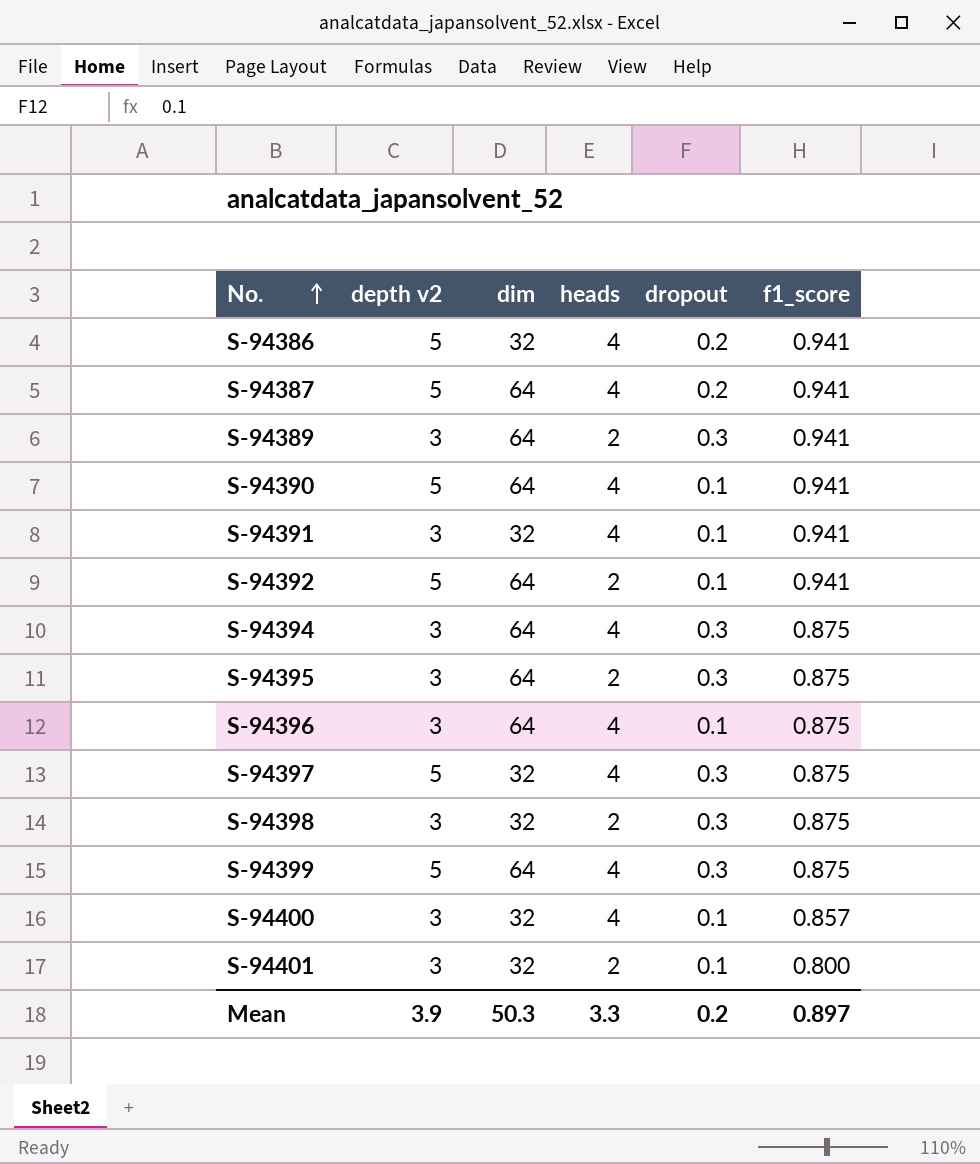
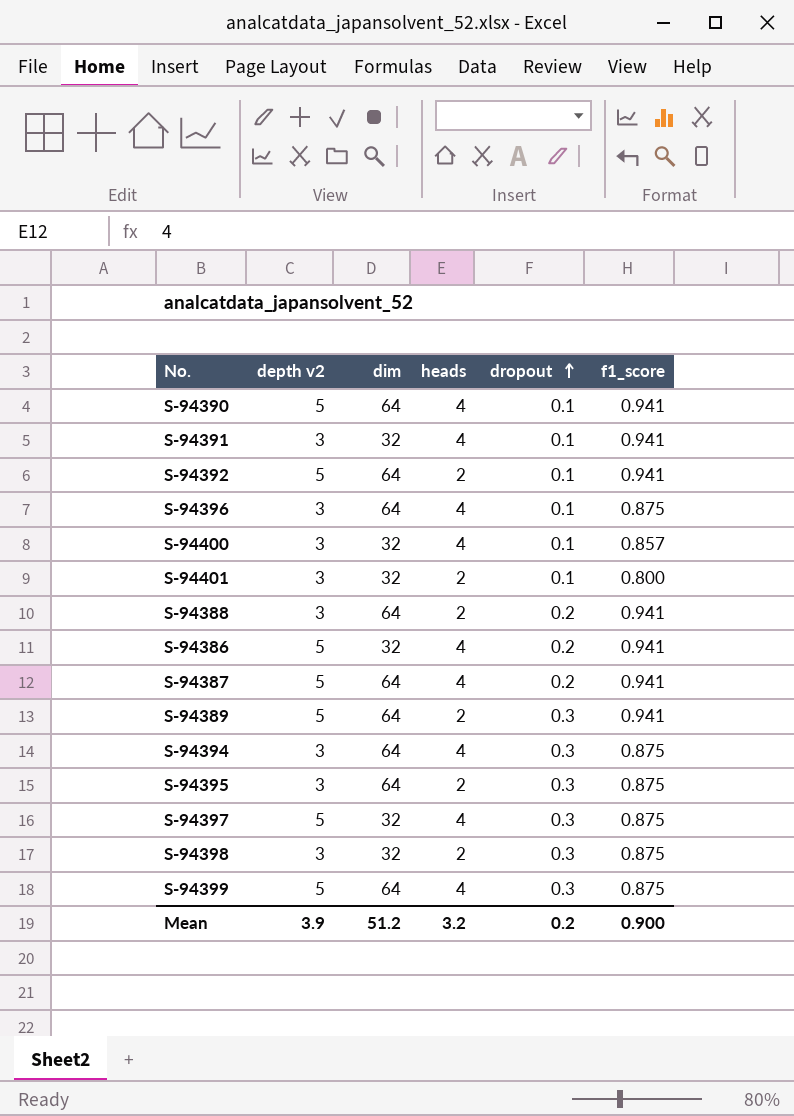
row order: No. ascending -> dropout ascending
row S-94388: none -> 3 | 64 | 2 | 0.2 | 0.941
S-94389 | depth v2: 3 -> 5
Mean | dim: 50.3 -> 51.2
Mean | heads: 3.3 -> 3.2
Mean | f1_score: 0.897 -> 0.900

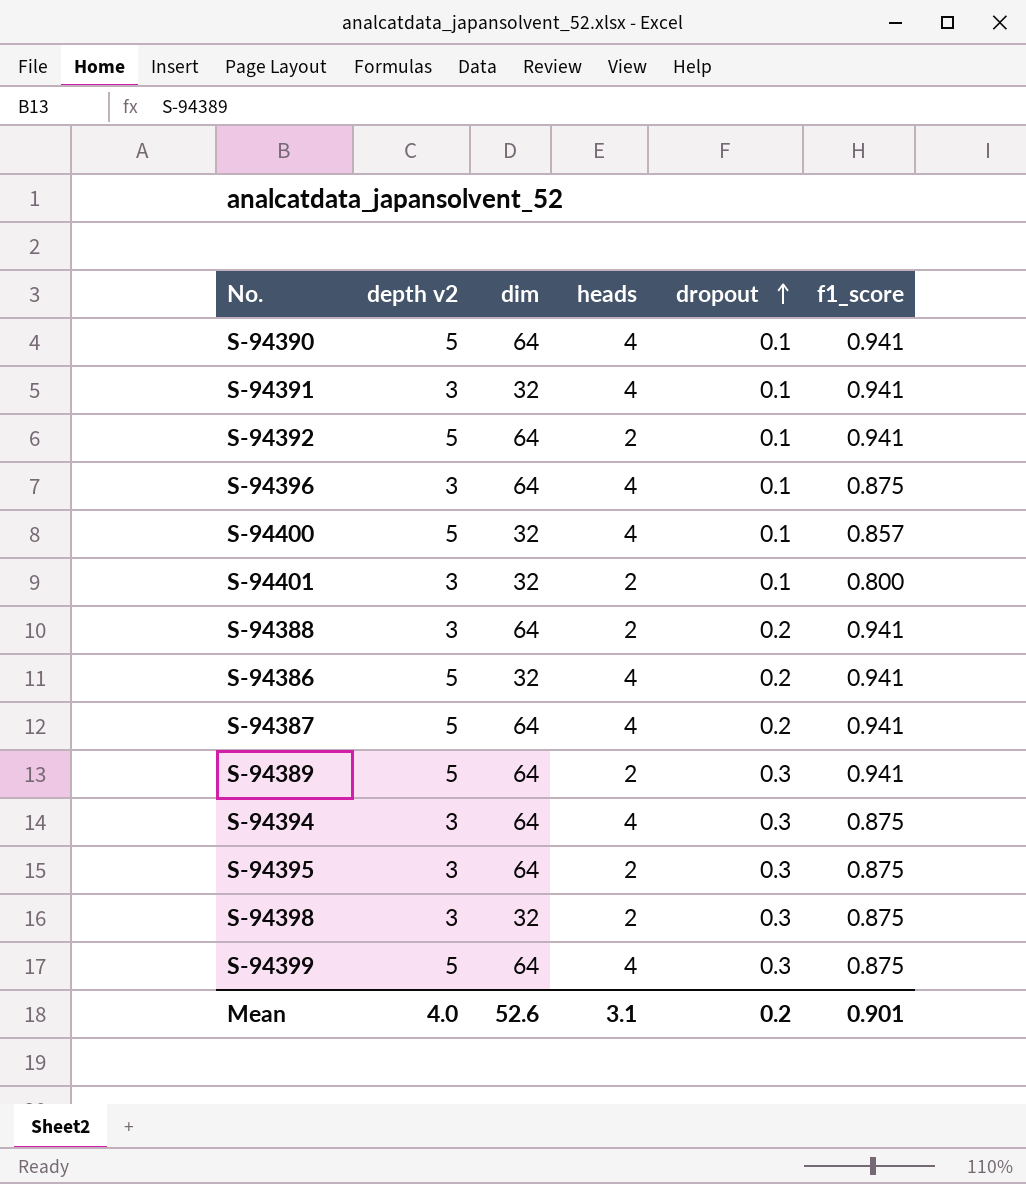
row S-94397: 5 | 32 | 4 | 0.3 | 0.875 -> none
S-94400 | depth v2: 3 -> 5
Mean | depth v2: 3.9 -> 4.0
Mean | dim: 51.2 -> 52.6
Mean | heads: 3.2 -> 3.1
Mean | f1_score: 0.900 -> 0.901

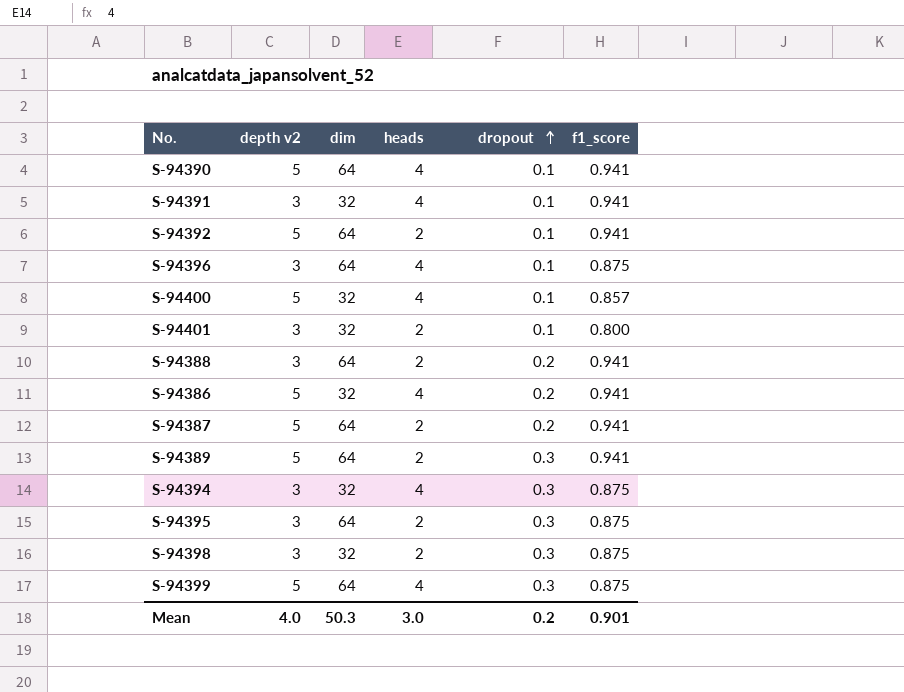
S-94387 | heads: 4 -> 2
S-94394 | dim: 64 -> 32
Mean | dim: 52.6 -> 50.3
Mean | heads: 3.1 -> 3.0

